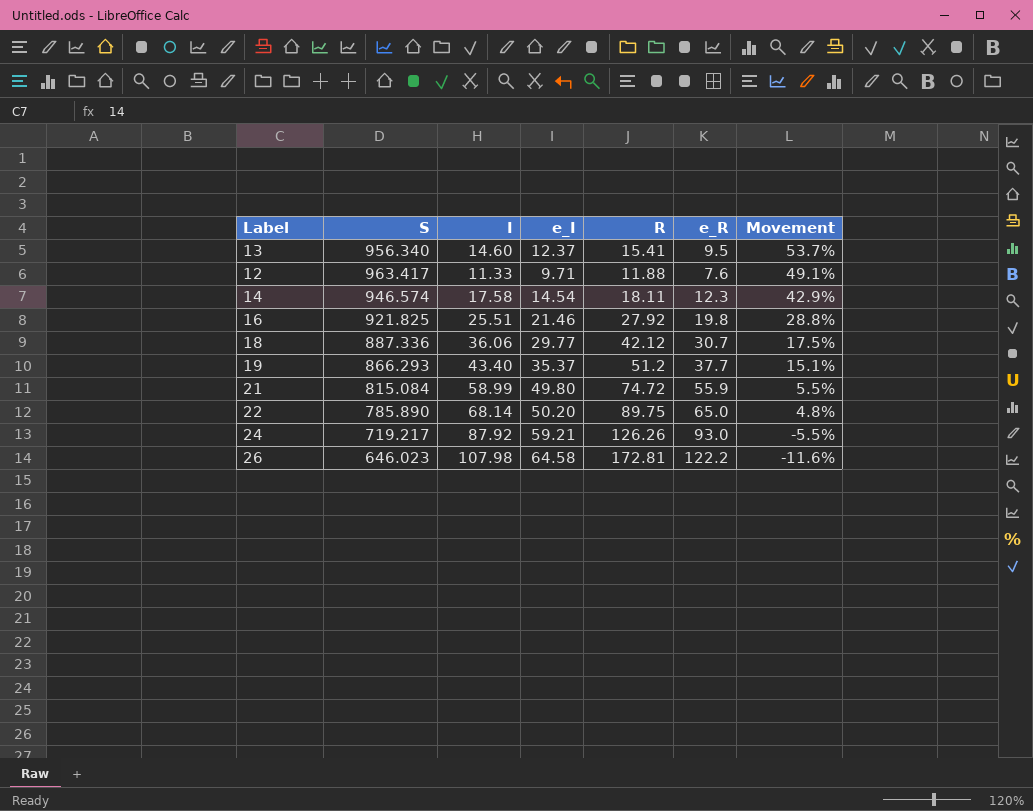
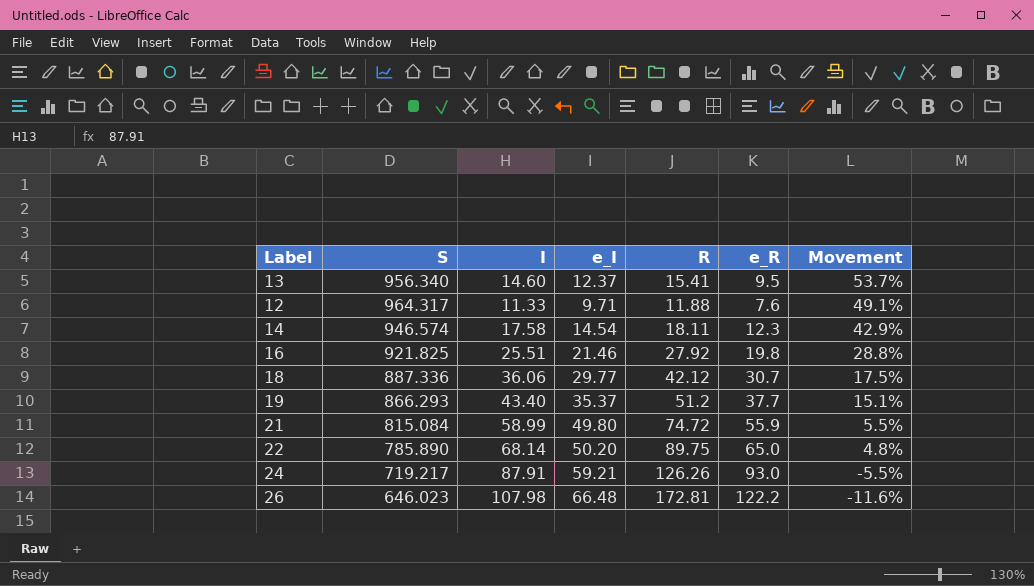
12 | S: 963.417 -> 964.317
24 | I: 87.92 -> 87.91
26 | e_I: 64.58 -> 66.48

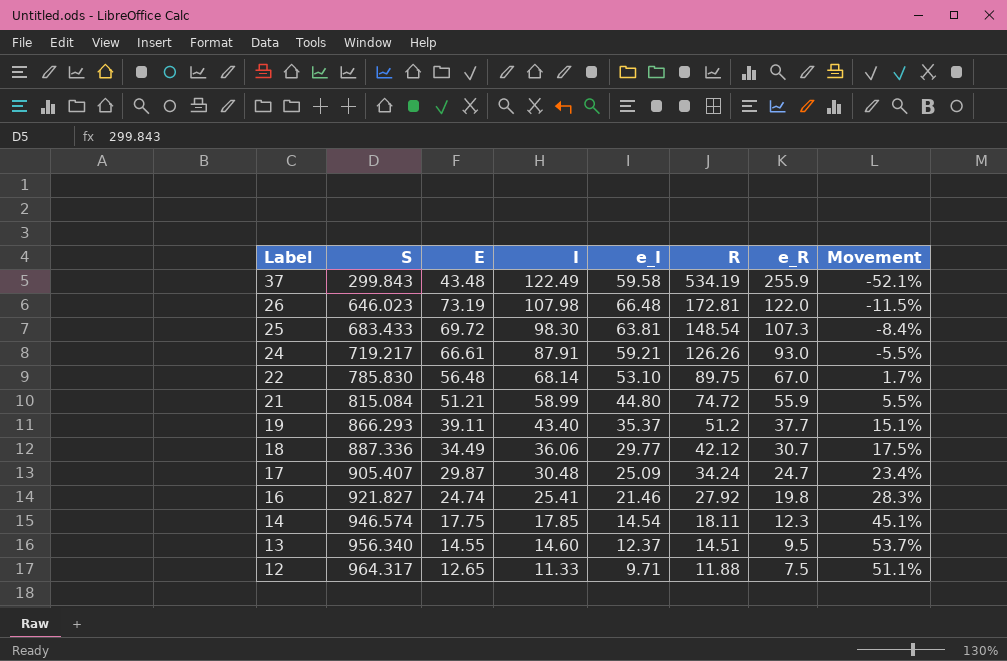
row order: Movement descending -> Label descending
column E | position: none -> 3
row 37: none -> 299.843 | 43.48 | 122.49 | 59.58 | 534.19 | 255.9 | -52.1%
26 | e_R: 122.2 -> 122.0
26 | Movement: -11.6% -> -11.5%
row 25: none -> 683.433 | 69.72 | 98.30 | 63.81 | 148.54 | 107.3 | -8.4%
22 | S: 785.890 -> 785.830
22 | e_I: 50.20 -> 53.10
22 | e_R: 65.0 -> 67.0
22 | Movement: 4.8% -> 1.7%
21 | e_I: 49.80 -> 44.80
row 17: none -> 905.407 | 29.87 | 30.48 | 25.09 | 34.24 | 24.7 | 23.4%
16 | S: 921.825 -> 921.827
16 | I: 25.51 -> 25.41
16 | Movement: 28.8% -> 28.3%
14 | I: 17.58 -> 17.85
14 | Movement: 42.9% -> 45.1%
13 | R: 15.41 -> 14.51
12 | e_R: 7.6 -> 7.5
12 | Movement: 49.1% -> 51.1%

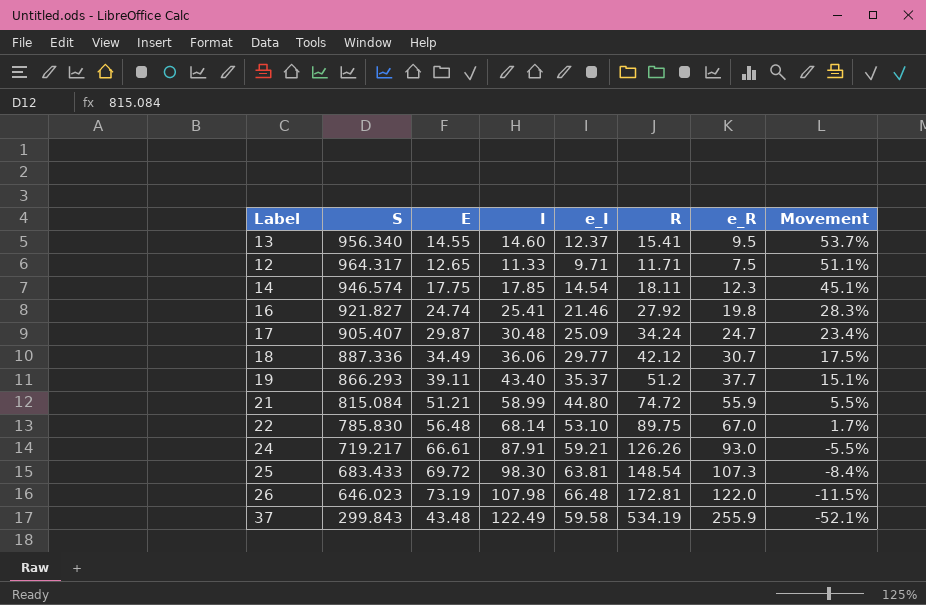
row order: Label descending -> Movement descending
13 | R: 14.51 -> 15.41
12 | R: 11.88 -> 11.71

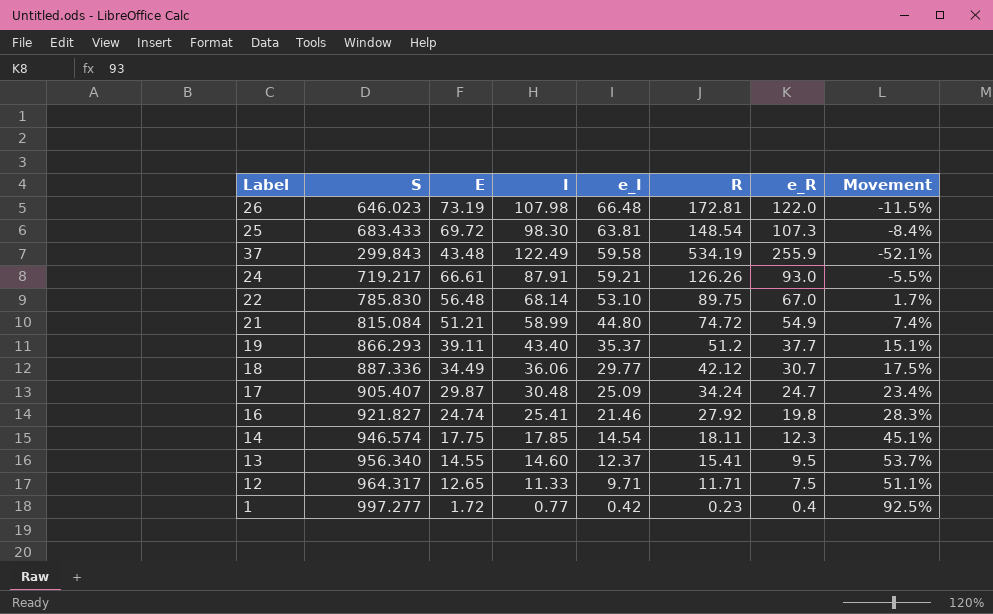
row order: Movement descending -> e_I descending
21 | e_R: 55.9 -> 54.9
21 | Movement: 5.5% -> 7.4%
row 1: none -> 997.277 | 1.72 | 0.77 | 0.42 | 0.23 | 0.4 | 92.5%

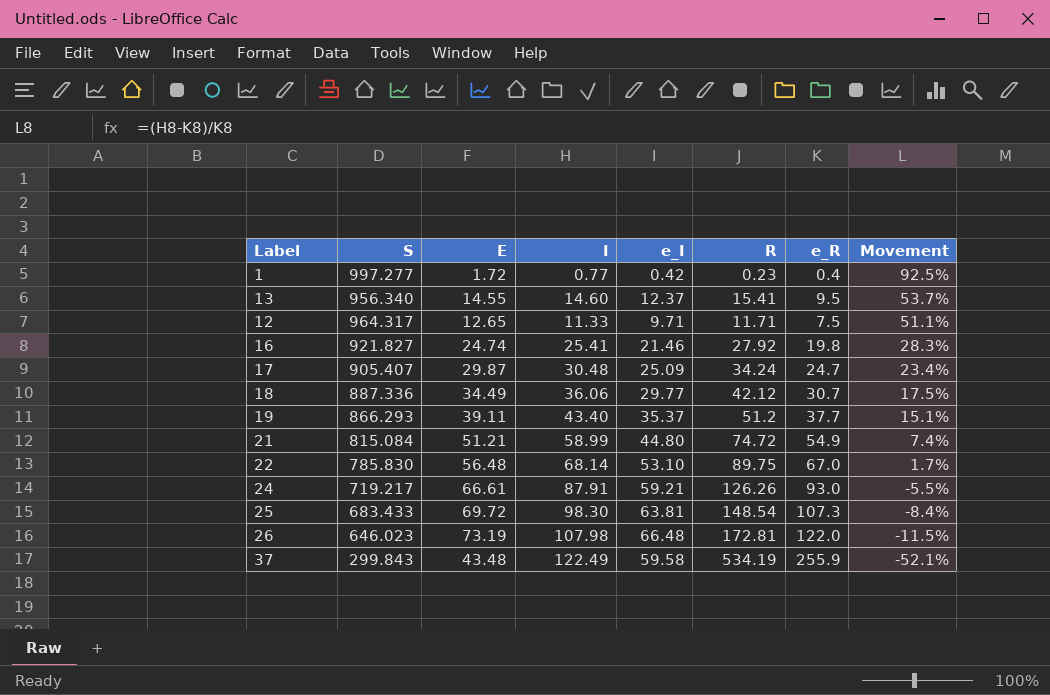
row order: e_I descending -> Movement descending
row 14: 946.574 | 17.75 | 17.85 | 14.54 | 18.11 | 12.3 | 45.1% -> none

